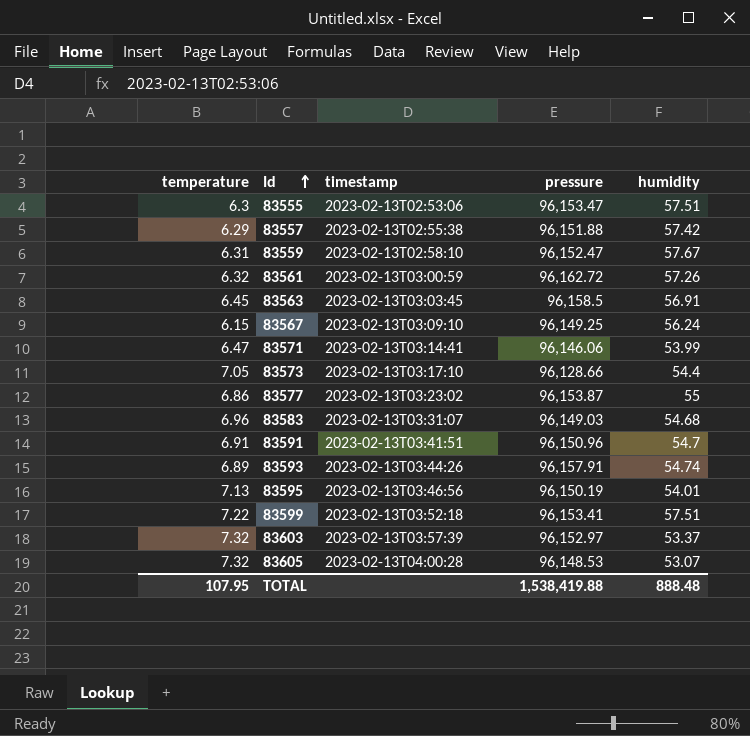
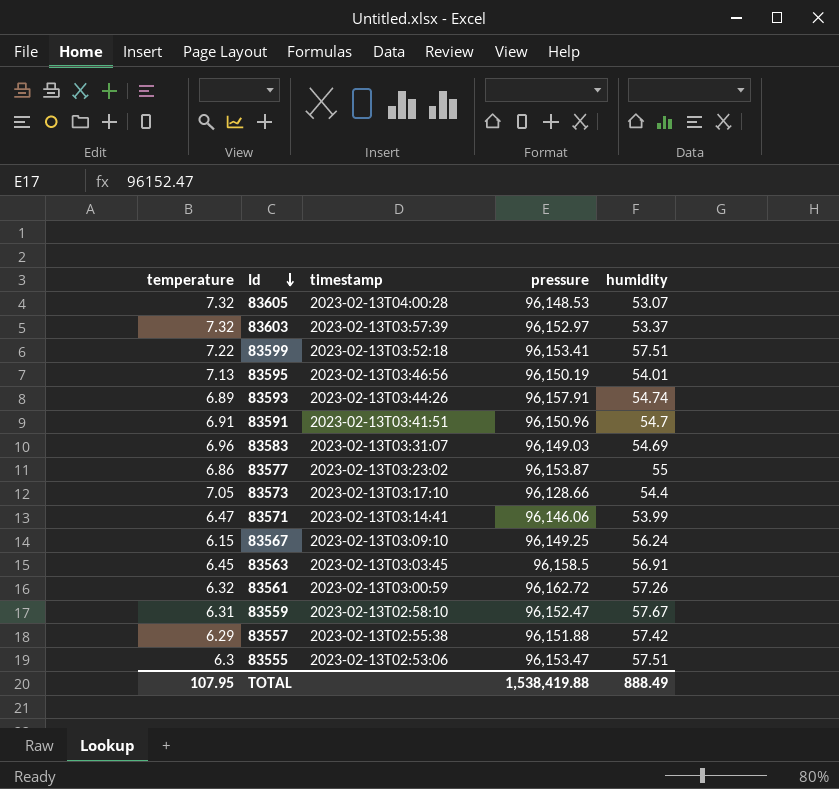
row order: Id ascending -> Id descending
83583 | humidity: 54.68 -> 54.69
TOTAL | humidity: 888.48 -> 888.49

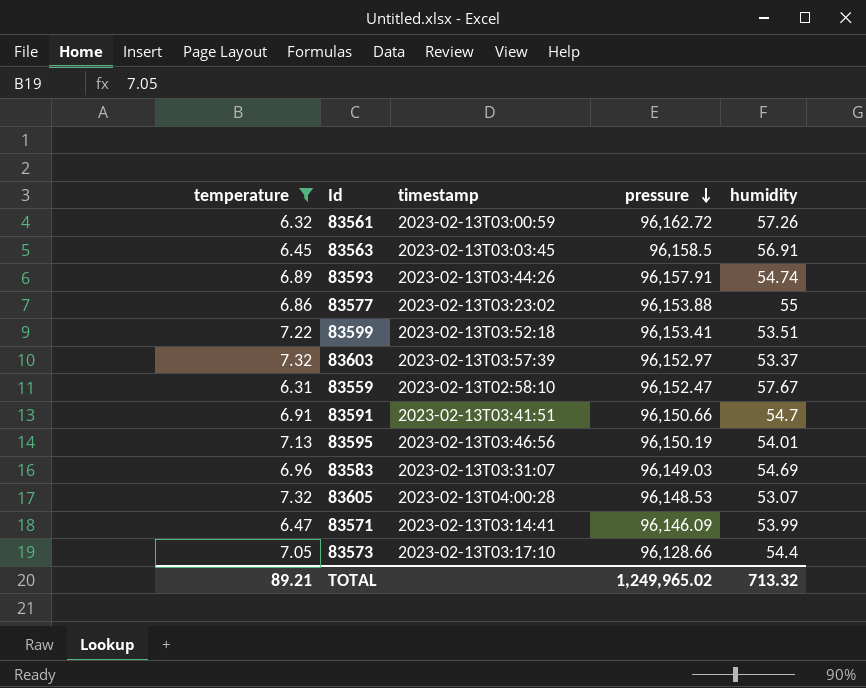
filter: none -> temperature >= 6.31
row order: Id descending -> pressure descending
83577 | pressure: 96,153.87 -> 96,153.88
83599 | humidity: 57.51 -> 53.51
83591 | pressure: 96,150.96 -> 96,150.66
83571 | pressure: 96,146.06 -> 96,146.09
TOTAL | temperature: 107.95 -> 89.21
TOTAL | pressure: 1,538,419.88 -> 1,249,965.02
TOTAL | humidity: 888.49 -> 713.32

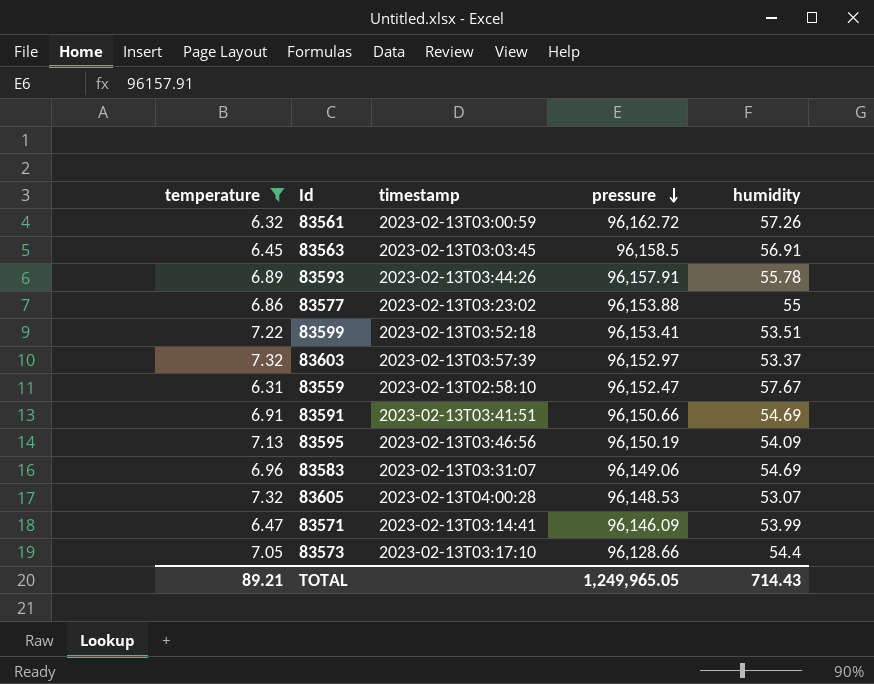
83593 | humidity: 54.74 -> 55.78
83591 | humidity: 54.7 -> 54.69
83595 | humidity: 54.01 -> 54.09
83583 | pressure: 96,149.03 -> 96,149.06
TOTAL | pressure: 1,249,965.02 -> 1,249,965.05
TOTAL | humidity: 713.32 -> 714.43

